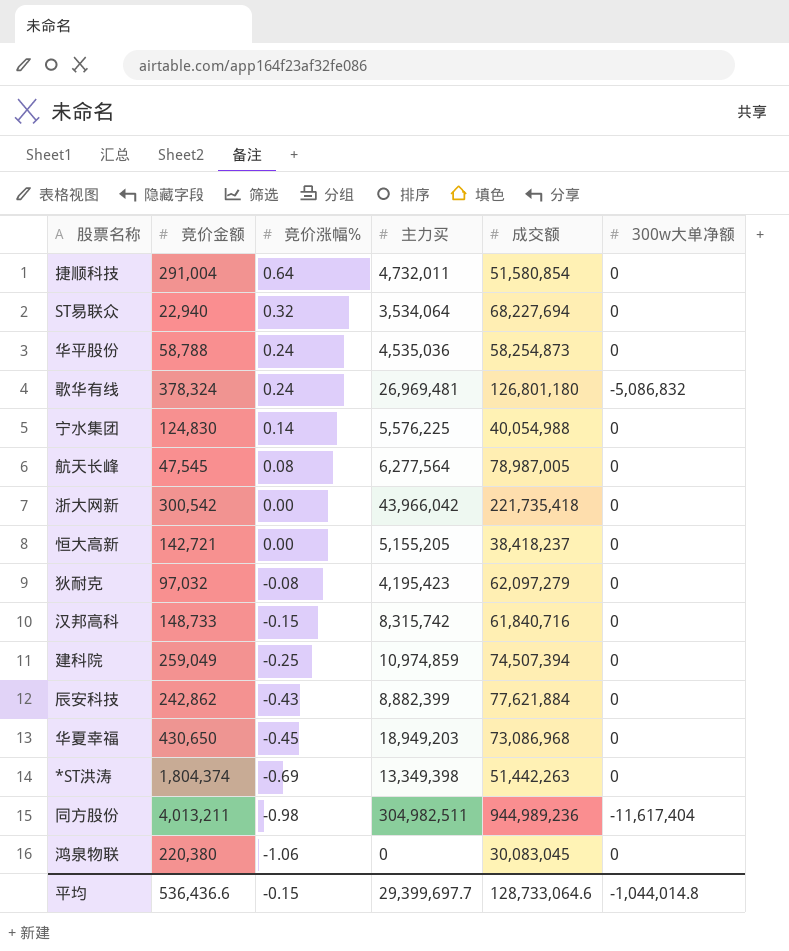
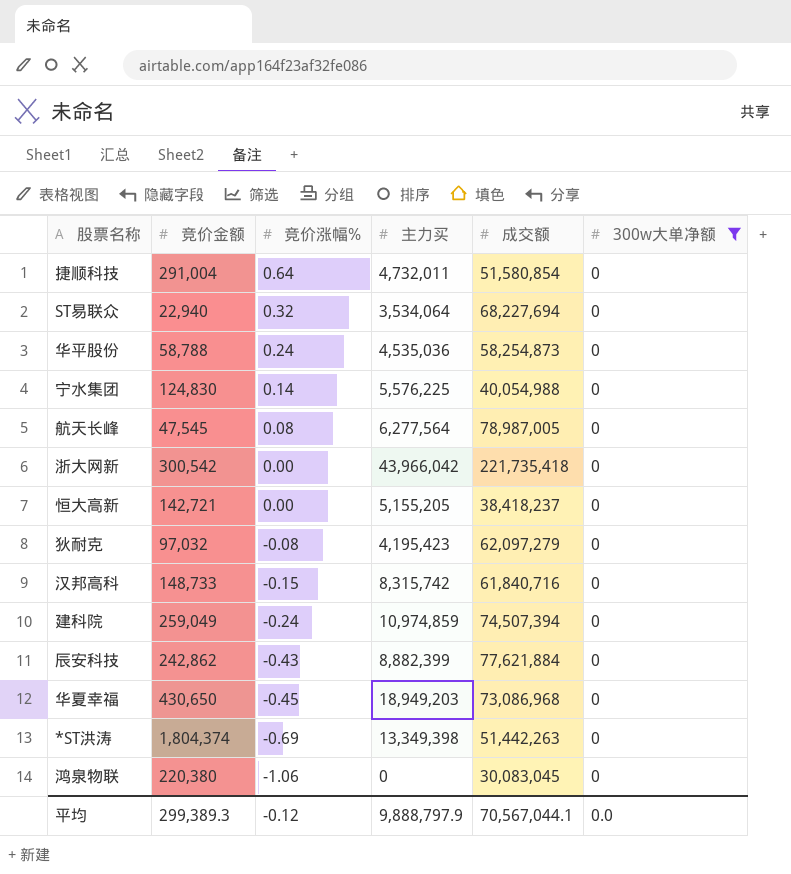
filter: none -> 300w大单净额 = 0
建科院 | 竞价涨幅%: -0.25 -> -0.24
平均 | 竞价金额: 536,436.6 -> 299,389.3
平均 | 竞价涨幅%: -0.15 -> -0.12
平均 | 主力买: 29,399,697.7 -> 9,888,797.9
平均 | 成交额: 128,733,064.6 -> 70,567,044.1
平均 | 300w大单净额: -1,044,014.8 -> 0.0

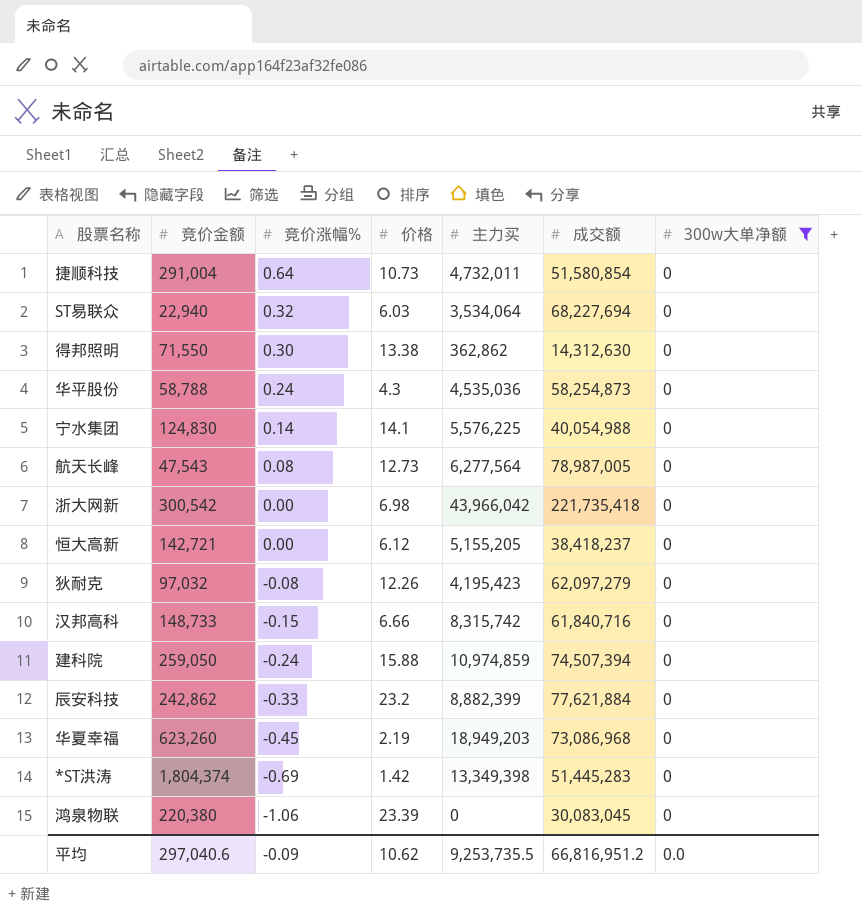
column 价格 | position: none -> 4
row 得邦照明: none -> 71,550 | 0.30 | 13.38 | 362,862 | 14,312,630 | 0
航天长峰 | 竞价金额: 47,545 -> 47,543
建科院 | 竞价金额: 259,049 -> 259,050
辰安科技 | 竞价涨幅%: -0.43 -> -0.33
华夏幸福 | 竞价金额: 430,650 -> 623,260
*ST洪涛 | 成交额: 51,442,263 -> 51,445,283
平均 | 竞价金额: 299,389.3 -> 297,040.6
平均 | 竞价涨幅%: -0.12 -> -0.09
平均 | 主力买: 9,888,797.9 -> 9,253,735.5
平均 | 成交额: 70,567,044.1 -> 66,816,951.2

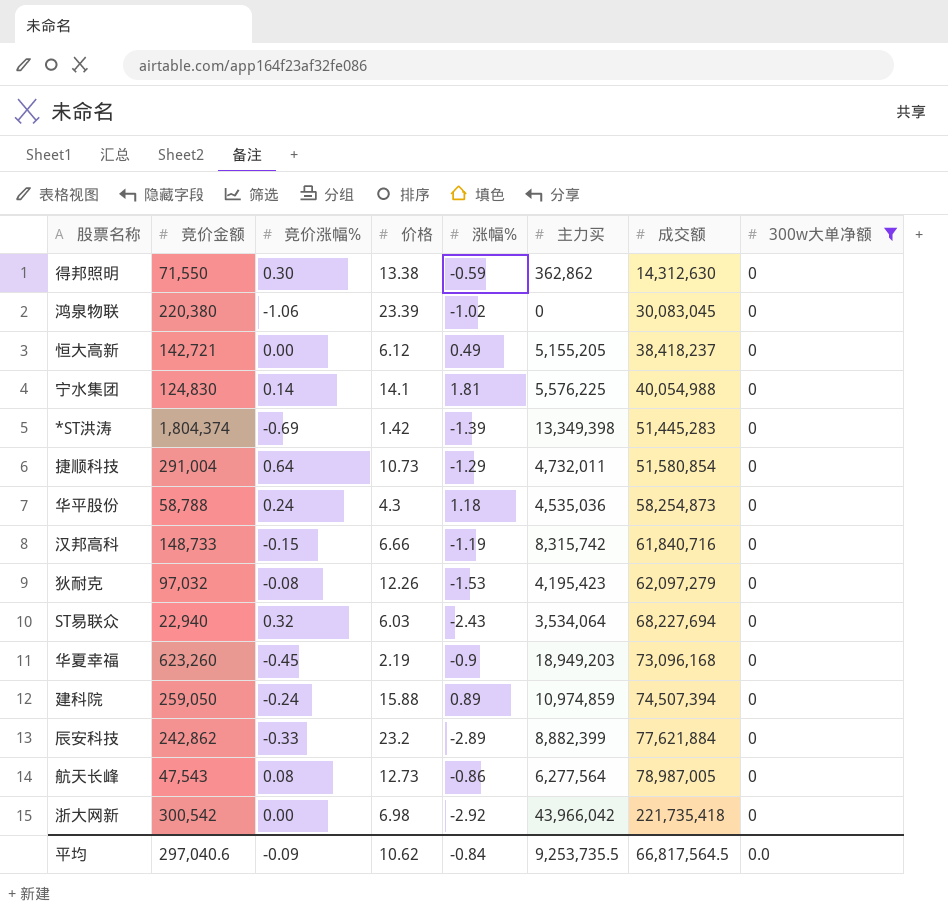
row order: 竞价涨幅% descending -> 成交额 ascending
column 涨幅% | position: none -> 5
华夏幸福 | 成交额: 73,086,968 -> 73,096,168
平均 | 成交额: 66,816,951.2 -> 66,817,564.5

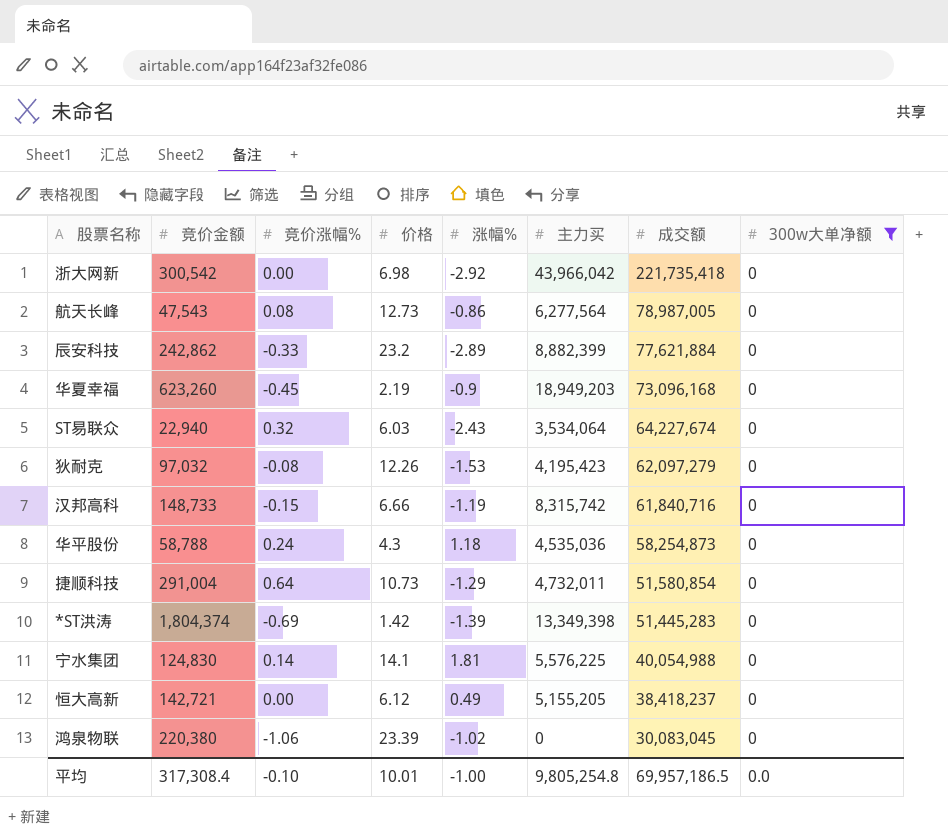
row order: 成交额 ascending -> 成交额 descending
row 得邦照明: 71,550 | 0.30 | 13.38 | -0.59 | 362,862 | 14,312,630 | 0 -> none
row 建科院: 259,050 | -0.24 | 15.88 | 0.89 | 10,974,859 | 74,507,394 | 0 -> none
ST易联众 | 成交额: 68,227,694 -> 64,227,674
平均 | 竞价金额: 297,040.6 -> 317,308.4
平均 | 竞价涨幅%: -0.09 -> -0.10
平均 | 价格: 10.62 -> 10.01
平均 | 涨幅%: -0.84 -> -1.00
平均 | 主力买: 9,253,735.5 -> 9,805,254.8
平均 | 成交额: 66,817,564.5 -> 69,957,186.5

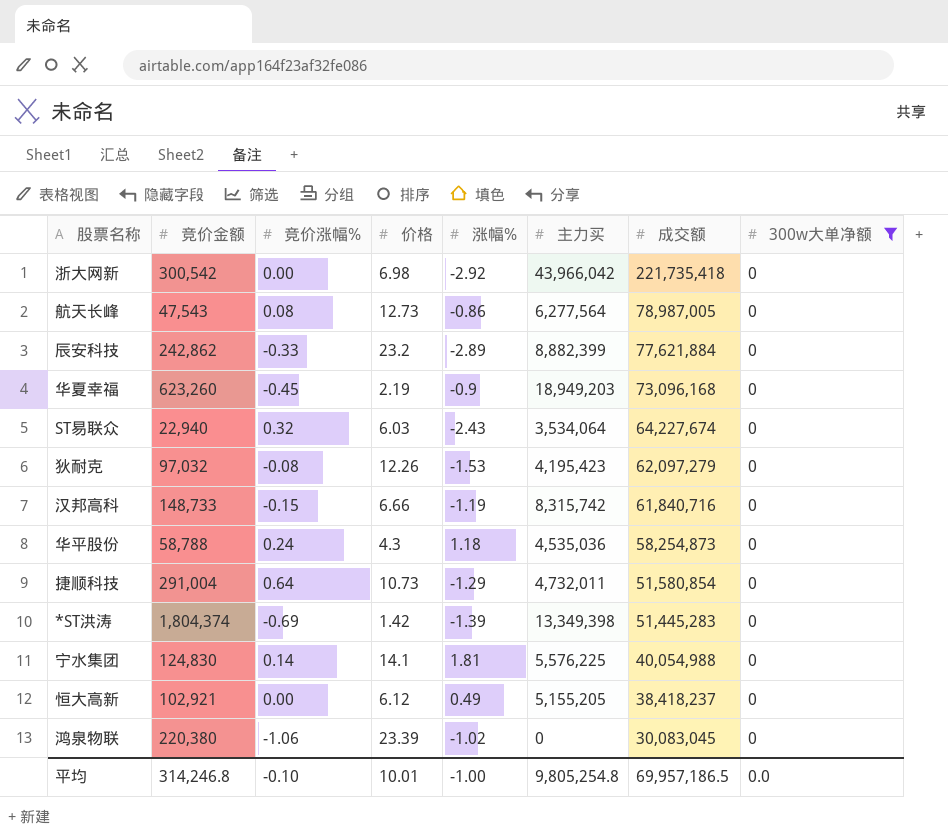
恒大高新 | 竞价金额: 142,721 -> 102,921
平均 | 竞价金额: 317,308.4 -> 314,246.8

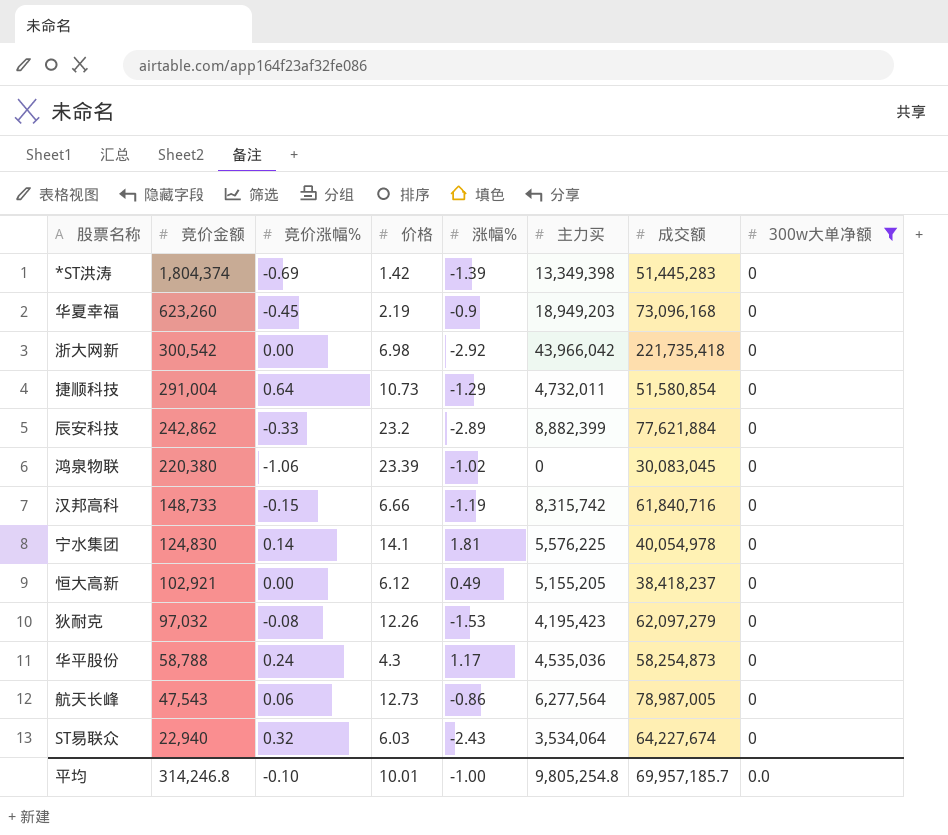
row order: 成交额 descending -> 竞价金额 descending
宁水集团 | 成交额: 40,054,988 -> 40,054,978
华平股份 | 涨幅%: 1.18 -> 1.17
航天长峰 | 竞价涨幅%: 0.08 -> 0.06
平均 | 成交额: 69,957,186.5 -> 69,957,185.7

